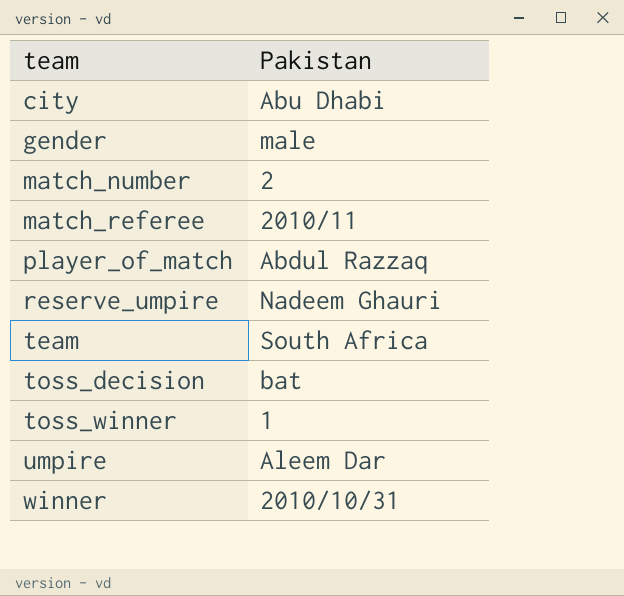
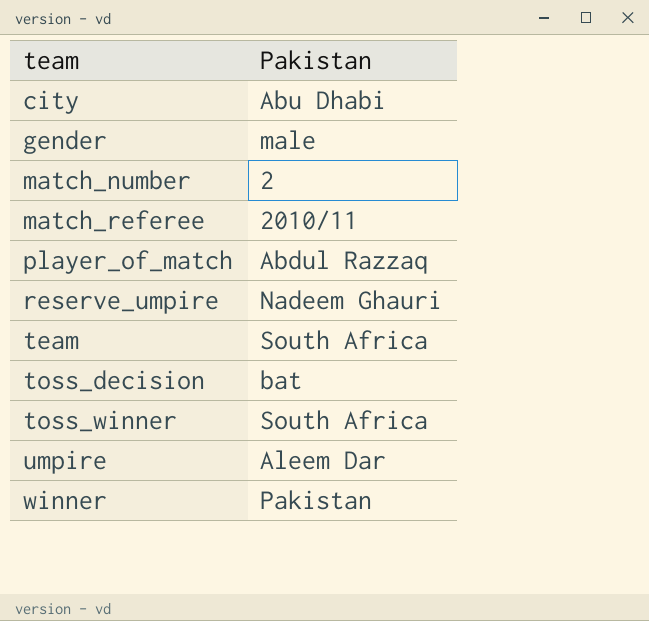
toss_winner | Pakistan: 1 -> South Africa
winner | Pakistan: 2010/10/31 -> Pakistan

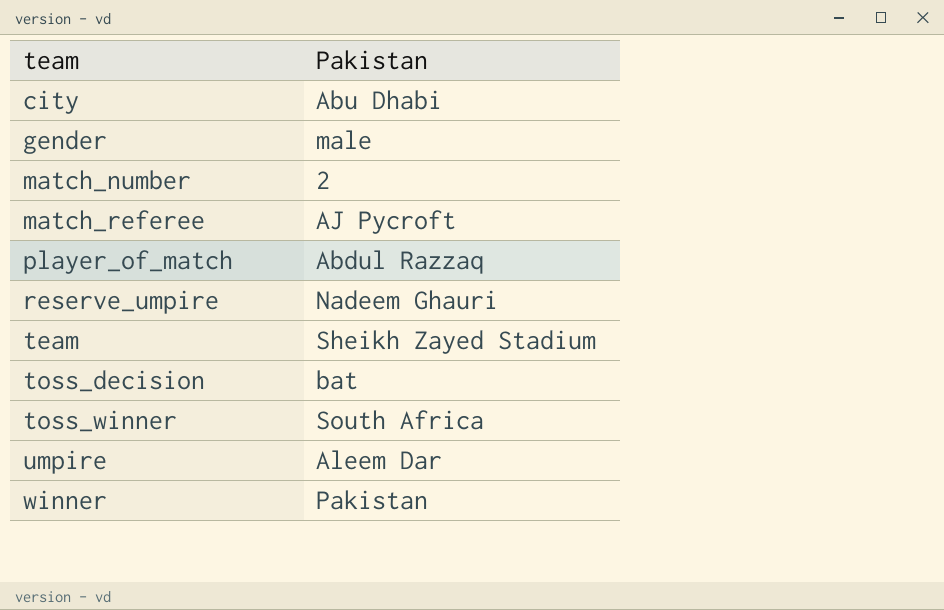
match_referee | Pakistan: 2010/11 -> AJ Pycroft
team | Pakistan: South Africa -> Sheikh Zayed Stadium

